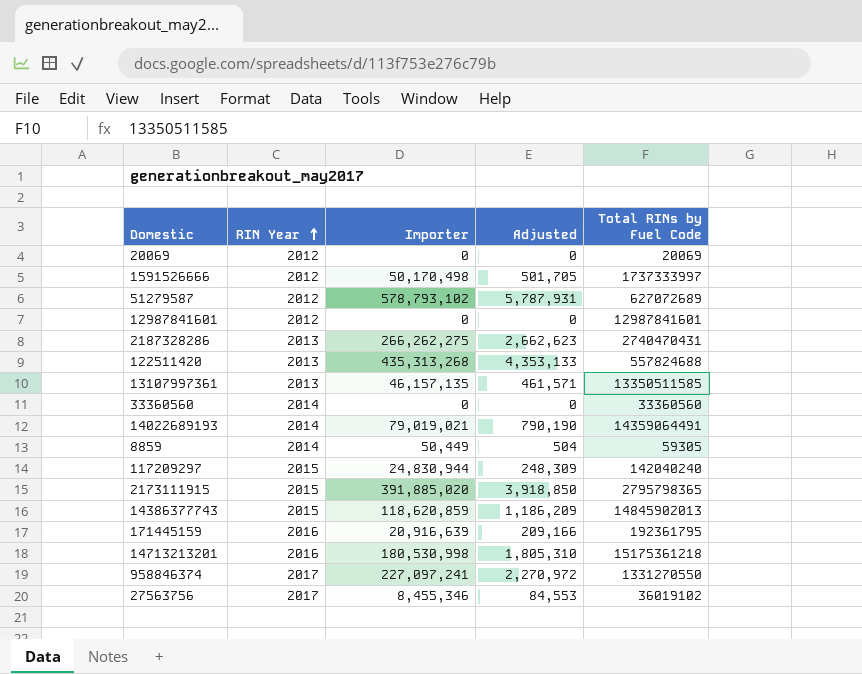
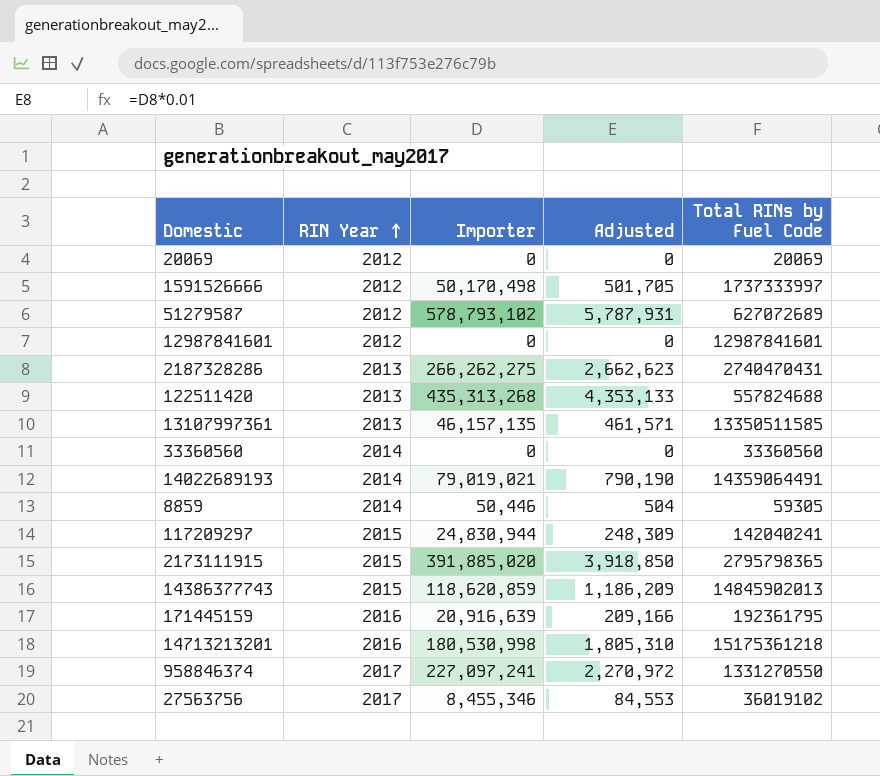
8859 | Importer: 50,449 -> 50,446
117209297 | Total RINs by Fuel Code: 142040240 -> 142040241

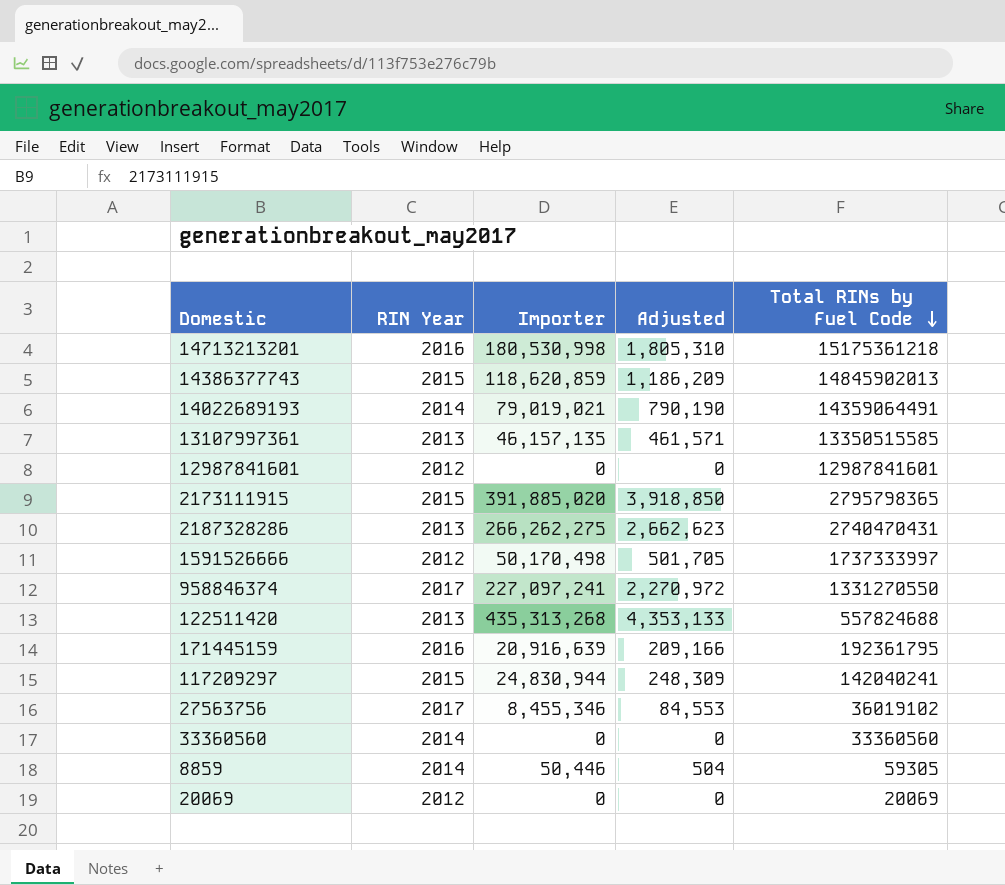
row order: RIN Year ascending -> Total RINs by Fuel Code descending
row 51279587: 2012 | 578,793,102 | 5,787,931 | 627072689 -> none
13107997361 | Total RINs by Fuel Code: 13350511585 -> 13350515585

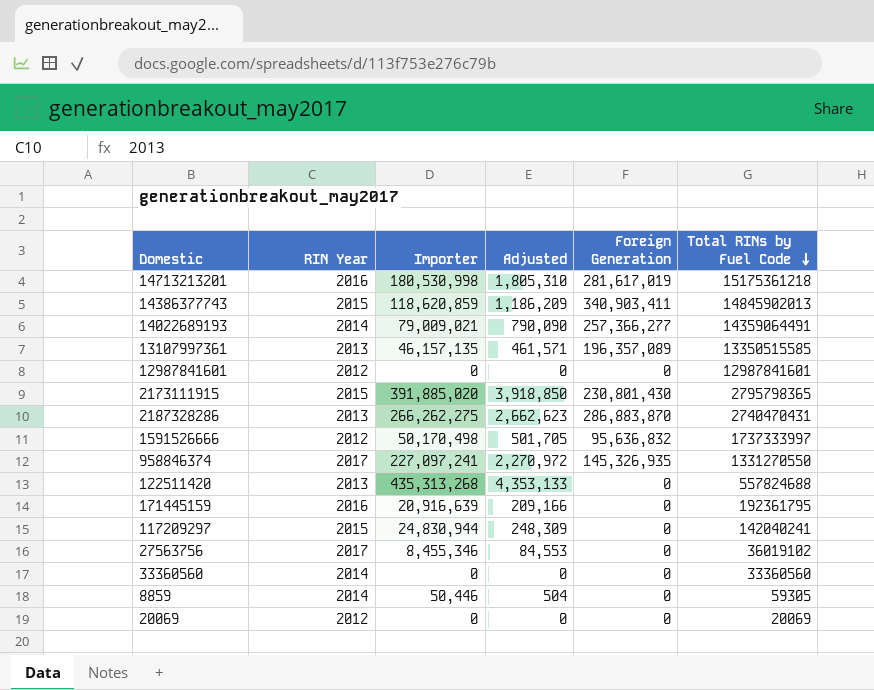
column Foreign Generation | position: none -> 5
14022689193 | Importer: 79,019,021 -> 79,009,021
14022689193 | Adjusted: 790,190 -> 790,090

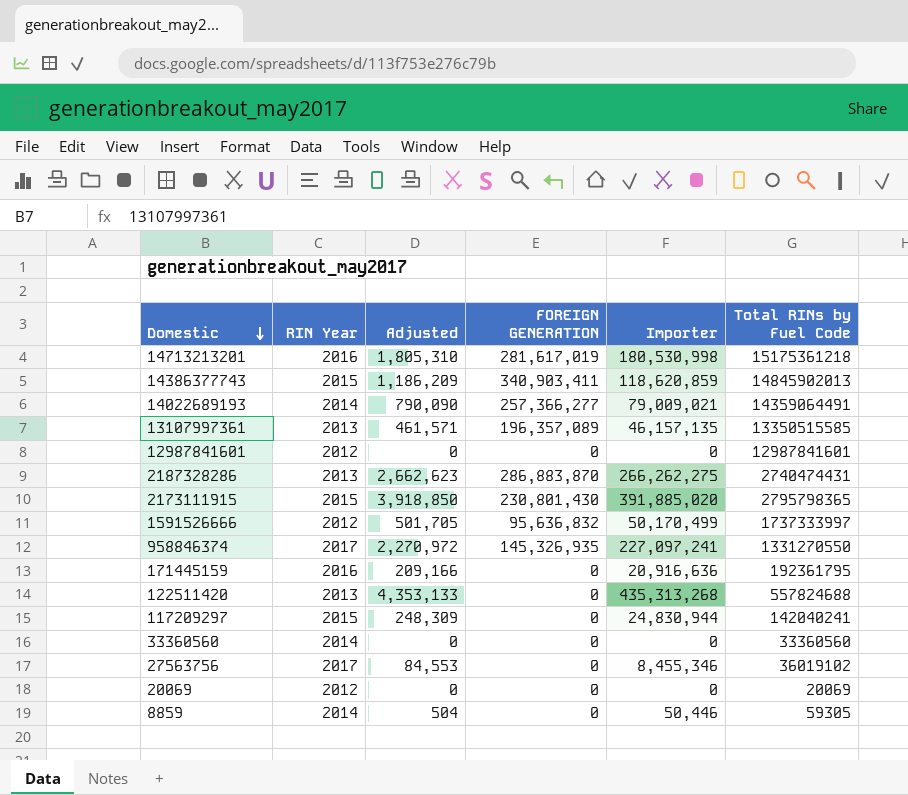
row order: Total RINs by Fuel Code descending -> Domestic descending
column name: Foreign Generation -> FOREIGN GENERATION
column Importer | position: 3 -> 5
2187328286 | Total RINs by Fuel Code: 2740470431 -> 2740474431
1591526666 | Importer: 50,170,498 -> 50,170,499
171445159 | Importer: 20,916,639 -> 20,916,636

